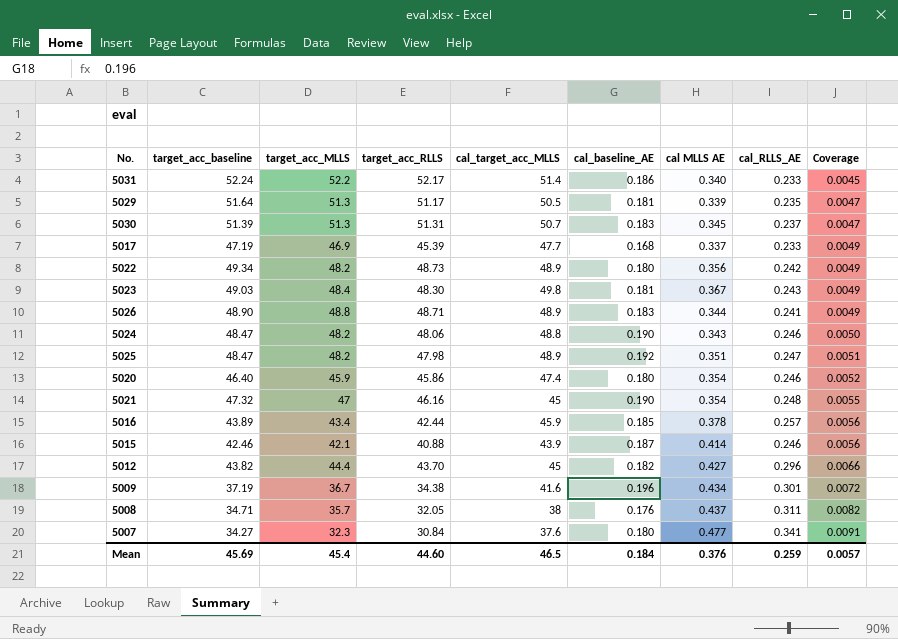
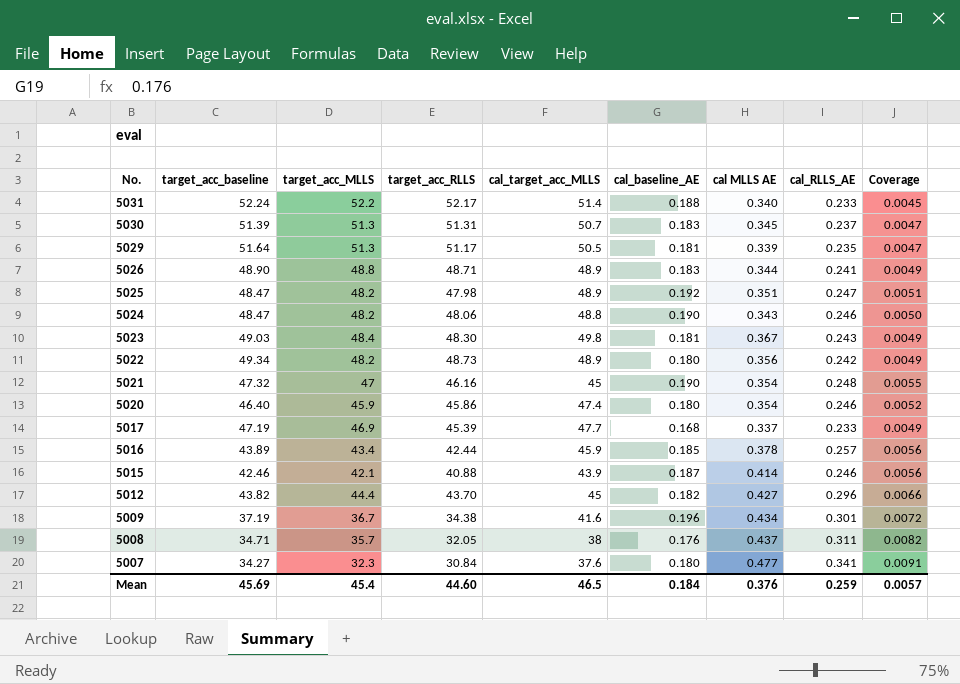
row order: Coverage ascending -> No. descending
5031 | cal_baseline_AE: 0.186 -> 0.188

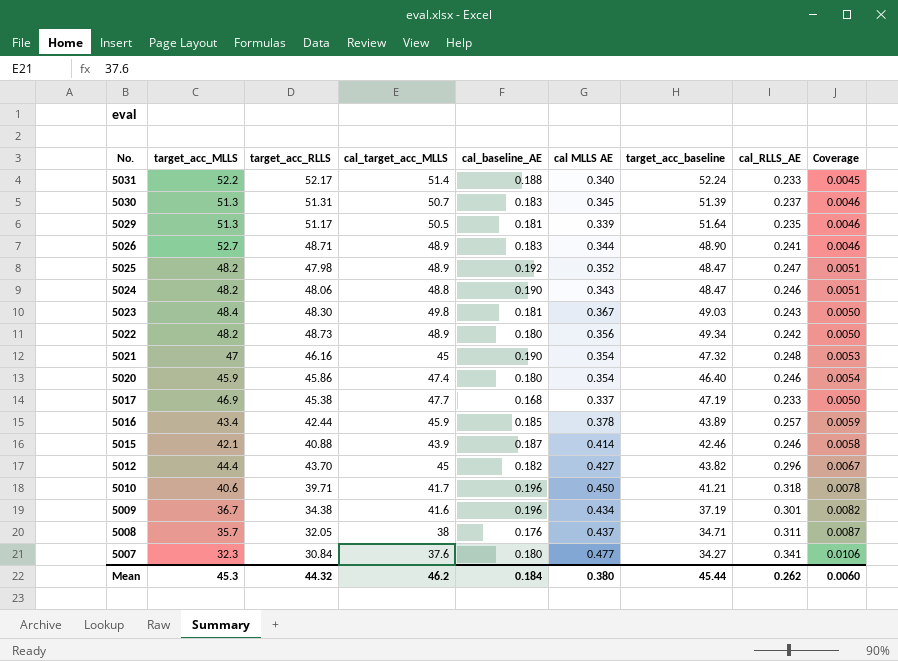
column target_acc_baseline | position: 2 -> 7
column Coverage | formula: [cal_RLLS_AE] / [cal_target_acc_MLLS] -> [cal_RLLS_AE] / [target_acc_MLLS]
5026 | target_acc_MLLS: 48.8 -> 52.7
5025 | cal MLLS AE: 0.351 -> 0.352
5017 | target_acc_RLLS: 45.39 -> 45.38
row 5010: none -> 40.6 | 39.71 | 41.7 | 0.196 | 0.450 | 41.21 | 0.318 | 0.0078
Mean | target_acc_MLLS: 45.4 -> 45.3
Mean | target_acc_RLLS: 44.60 -> 44.32
Mean | cal_target_acc_MLLS: 46.5 -> 46.2
Mean | cal MLLS AE: 0.376 -> 0.380
Mean | target_acc_baseline: 45.69 -> 45.44
Mean | cal_RLLS_AE: 0.259 -> 0.262
Mean | Coverage: 0.0057 -> 0.0060

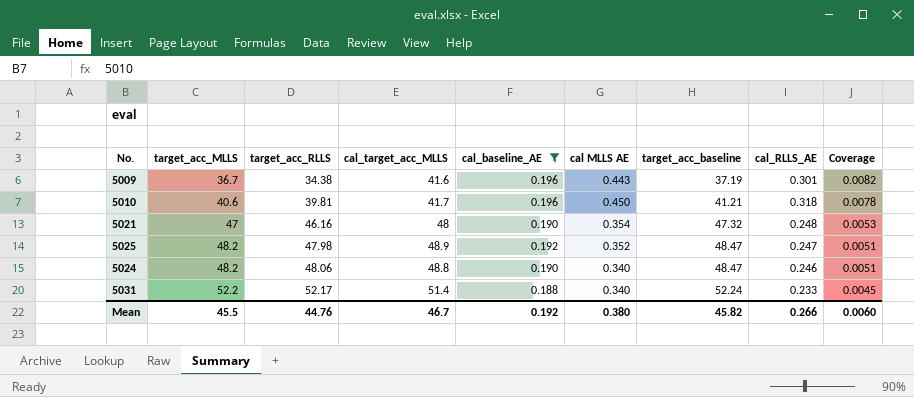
filter: none -> cal_baseline_AE >= 0.188
row order: No. descending -> target_acc_MLLS ascending
5009 | cal MLLS AE: 0.434 -> 0.443
5010 | target_acc_RLLS: 39.71 -> 39.81
5021 | cal_target_acc_MLLS: 45 -> 48
5024 | cal MLLS AE: 0.343 -> 0.340
Mean | target_acc_MLLS: 45.3 -> 45.5
Mean | target_acc_RLLS: 44.32 -> 44.76
Mean | cal_target_acc_MLLS: 46.2 -> 46.7
Mean | cal_baseline_AE: 0.184 -> 0.192
Mean | target_acc_baseline: 45.44 -> 45.82
Mean | cal_RLLS_AE: 0.262 -> 0.266

